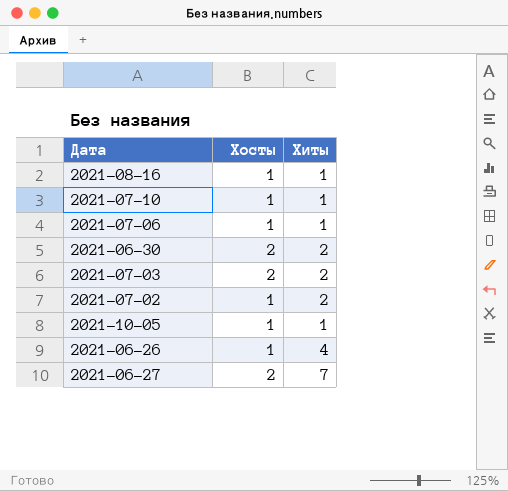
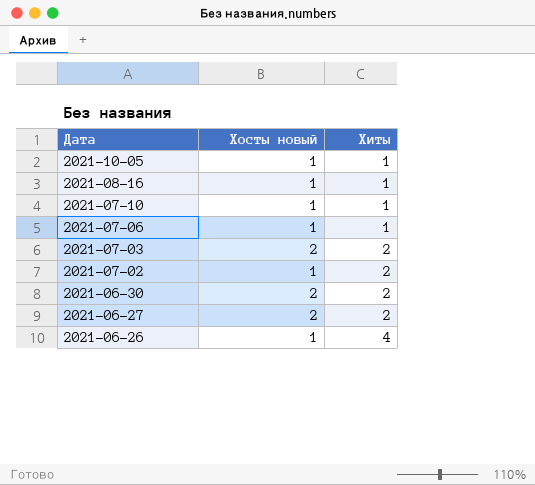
row order: none -> Дата descending
column name: Хосты -> Хосты новый
2021-06-27 | Хиты: 7 -> 2

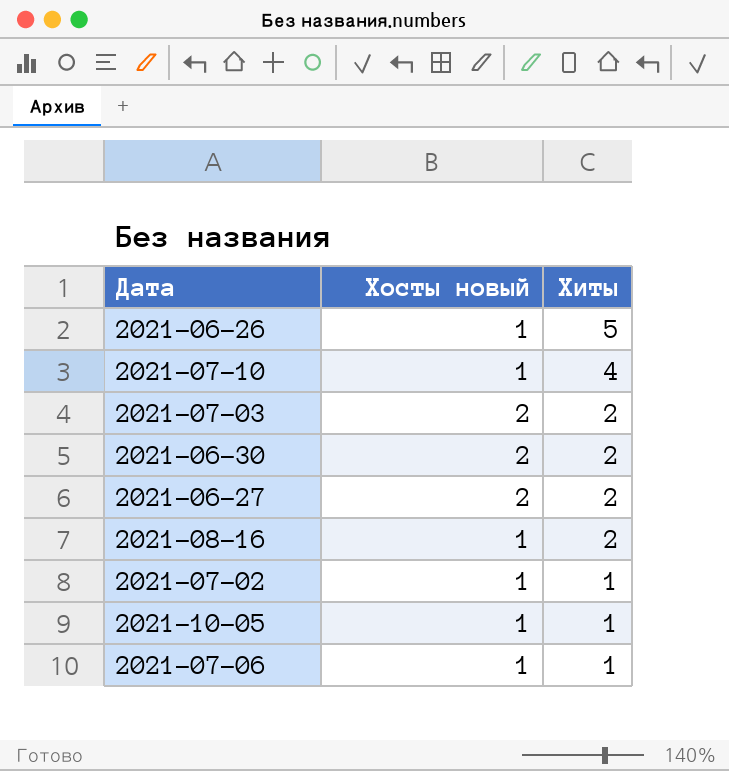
row order: Дата descending -> Хиты descending
2021-06-26 | Хиты: 4 -> 5
2021-07-10 | Хиты: 1 -> 4
2021-08-16 | Хиты: 1 -> 2
2021-07-02 | Хиты: 2 -> 1

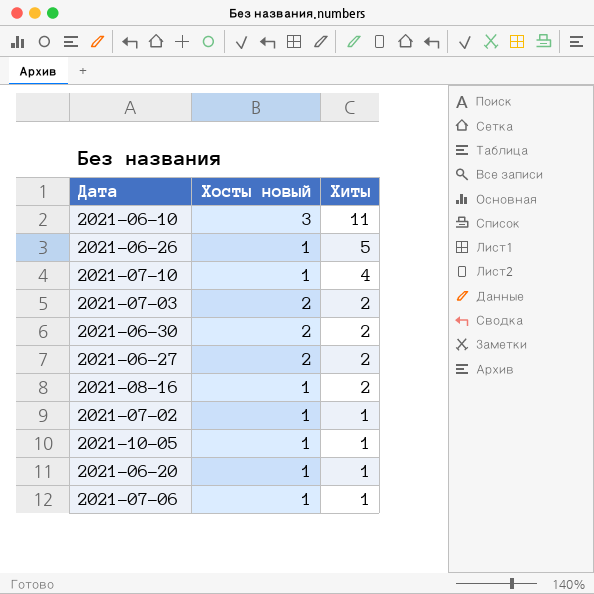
row 2021-06-10: none -> 3 | 11
row 2021-06-20: none -> 1 | 1

